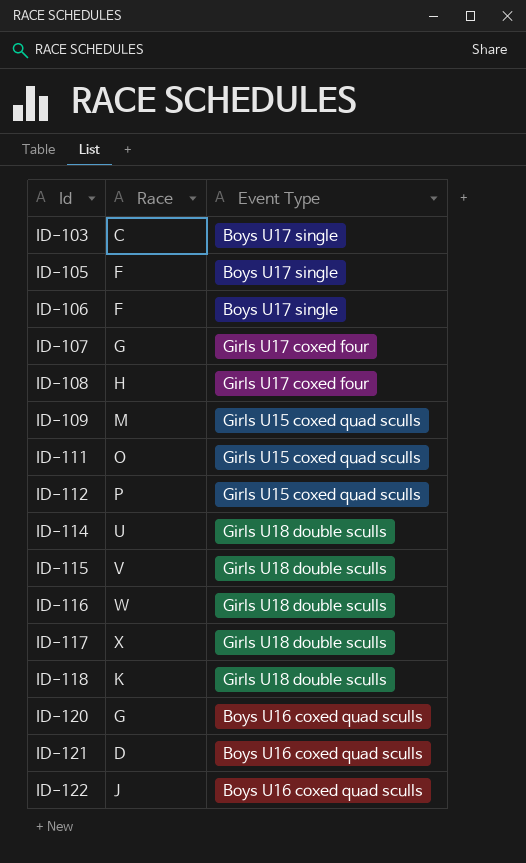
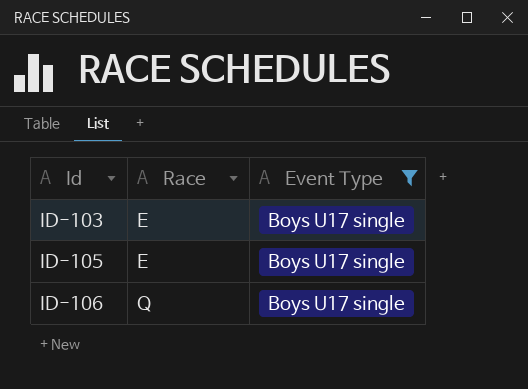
filter: none -> Event Type = Boys U17 single
ID-103 | Race: C -> E
ID-105 | Race: F -> E
ID-106 | Race: F -> Q

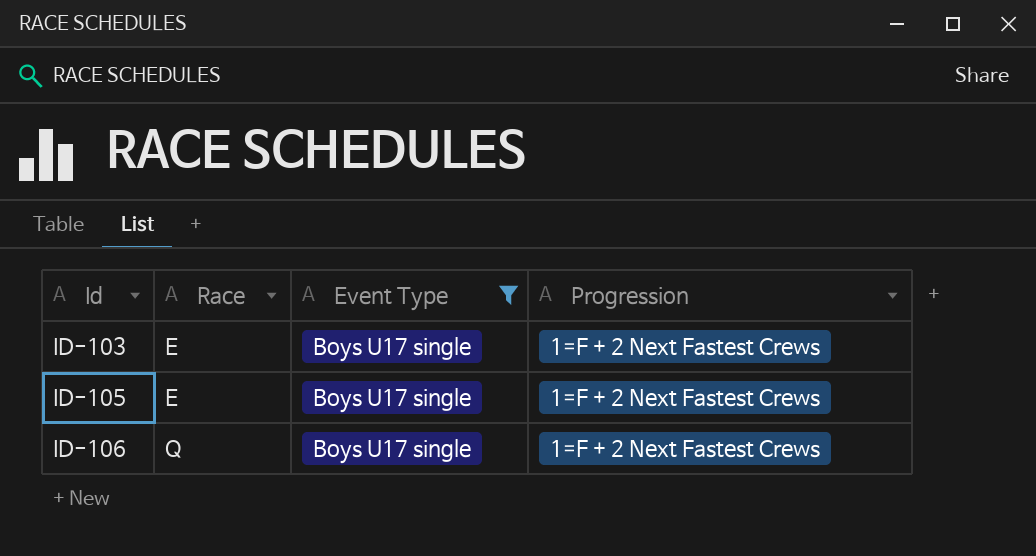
column Progression | position: none -> 4

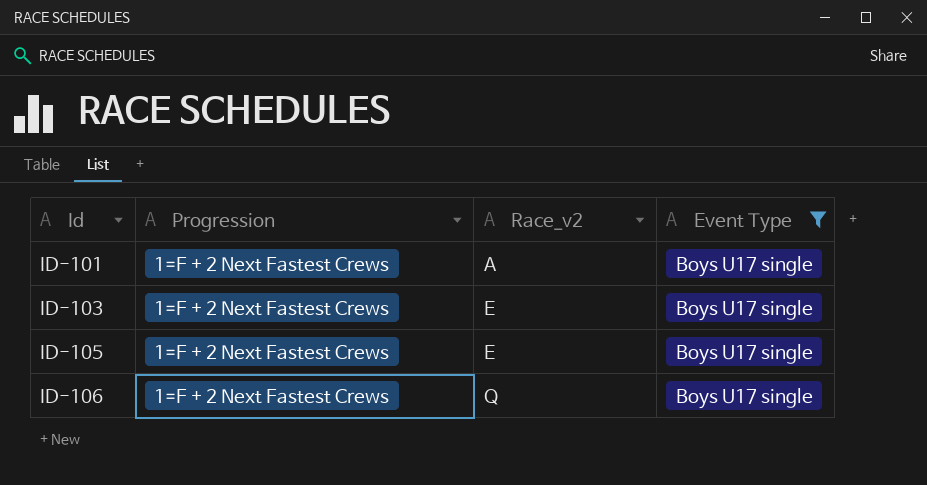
column Progression | position: 4 -> 2
column name: Race -> Race_v2
row ID-101: none -> 1=F + 2 Next Fastest Crews | A | Boys U17 single

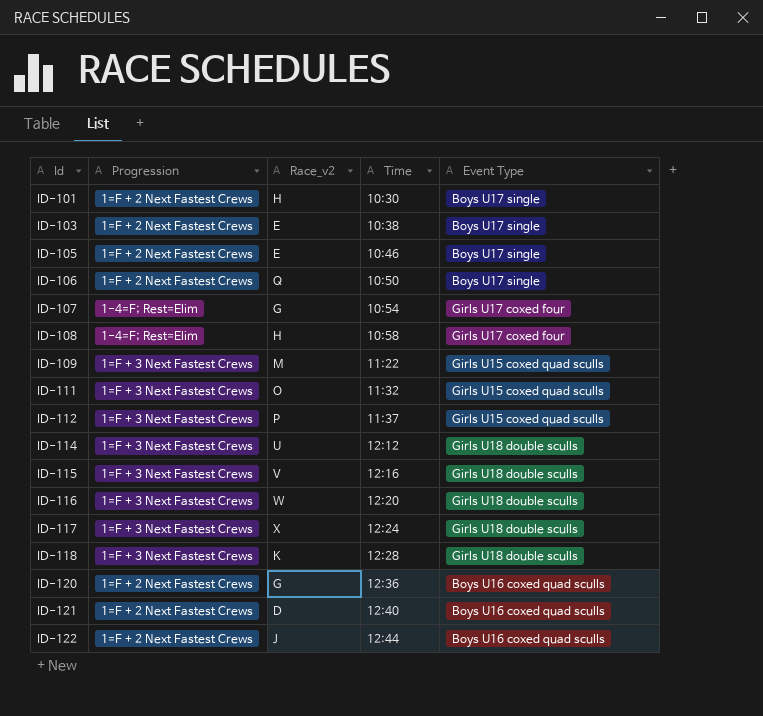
filter: Event Type = Boys U17 single -> none
column Time | position: none -> 4
ID-101 | Race_v2: A -> H

